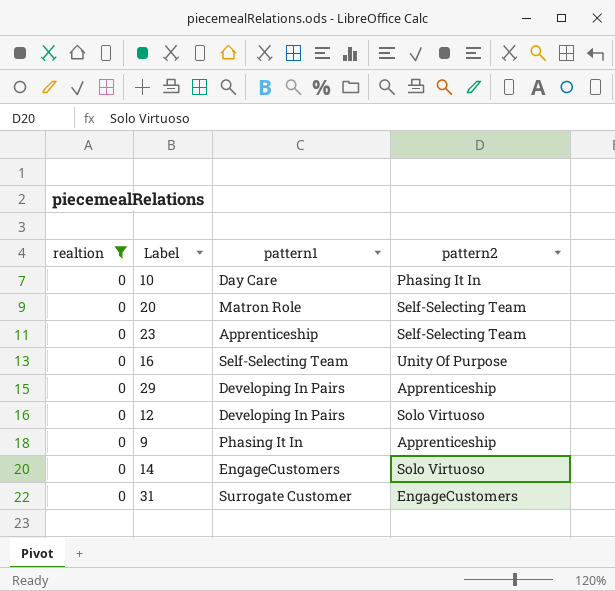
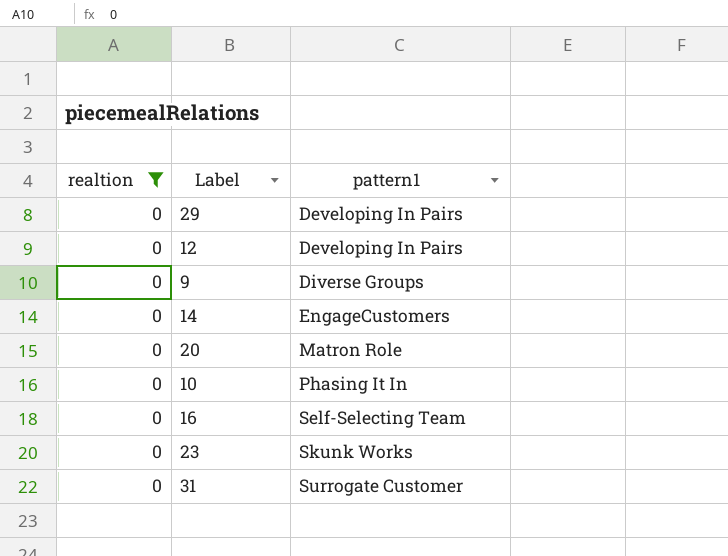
row order: none -> pattern1 ascending
column pattern2 | position: 4 -> none
9 | pattern1: Phasing It In -> Diverse Groups
10 | pattern1: Day Care -> Phasing It In
23 | pattern1: Apprenticeship -> Skunk Works

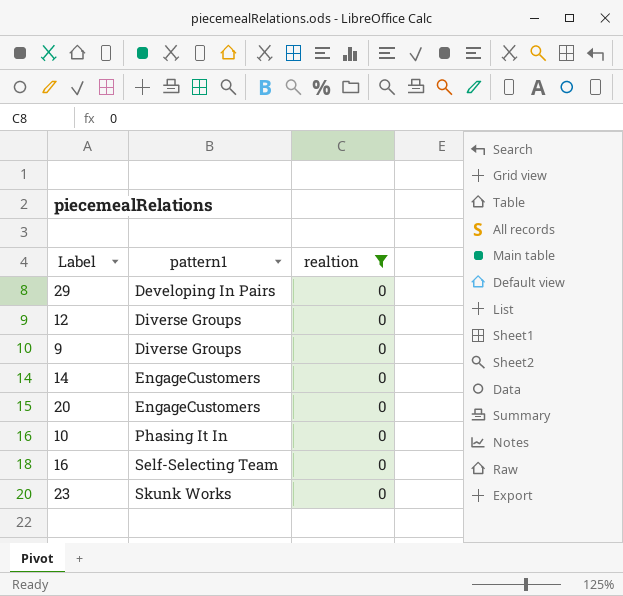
column realtion | position: 1 -> 3
row 31: 0 | Surrogate Customer -> none
12 | pattern1: Developing In Pairs -> Diverse Groups
20 | pattern1: Matron Role -> EngageCustomers

